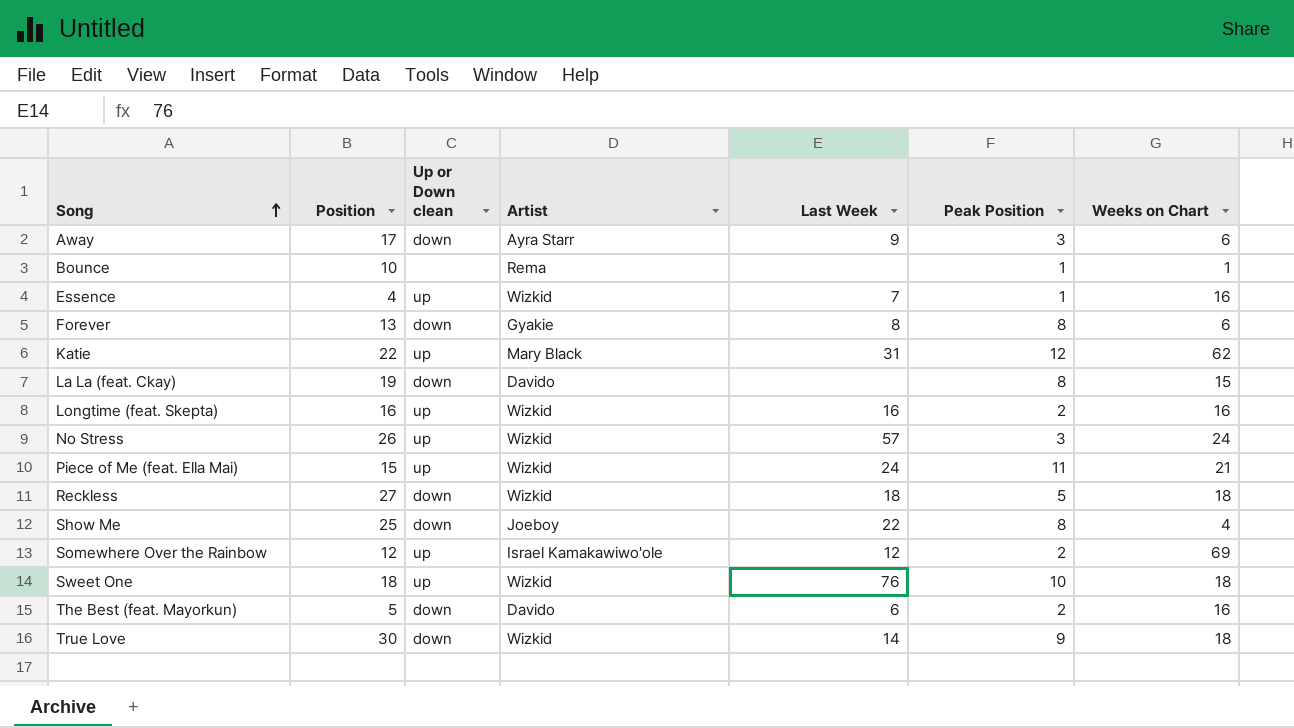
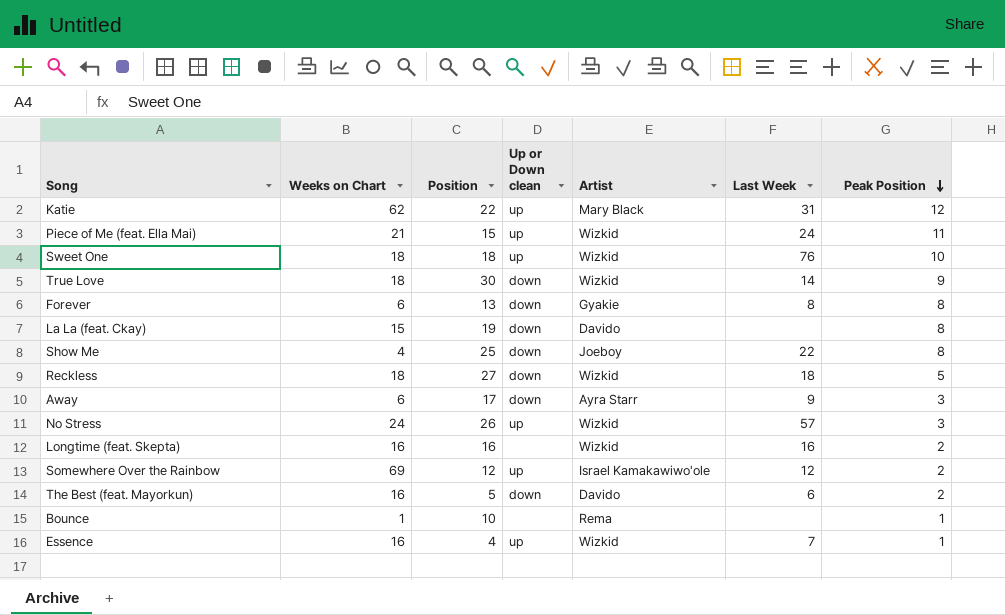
row order: Song ascending -> Peak Position descending
column Weeks on Chart | position: 7 -> 2
Longtime (feat. Skepta) | Up or Down clean: up -> none

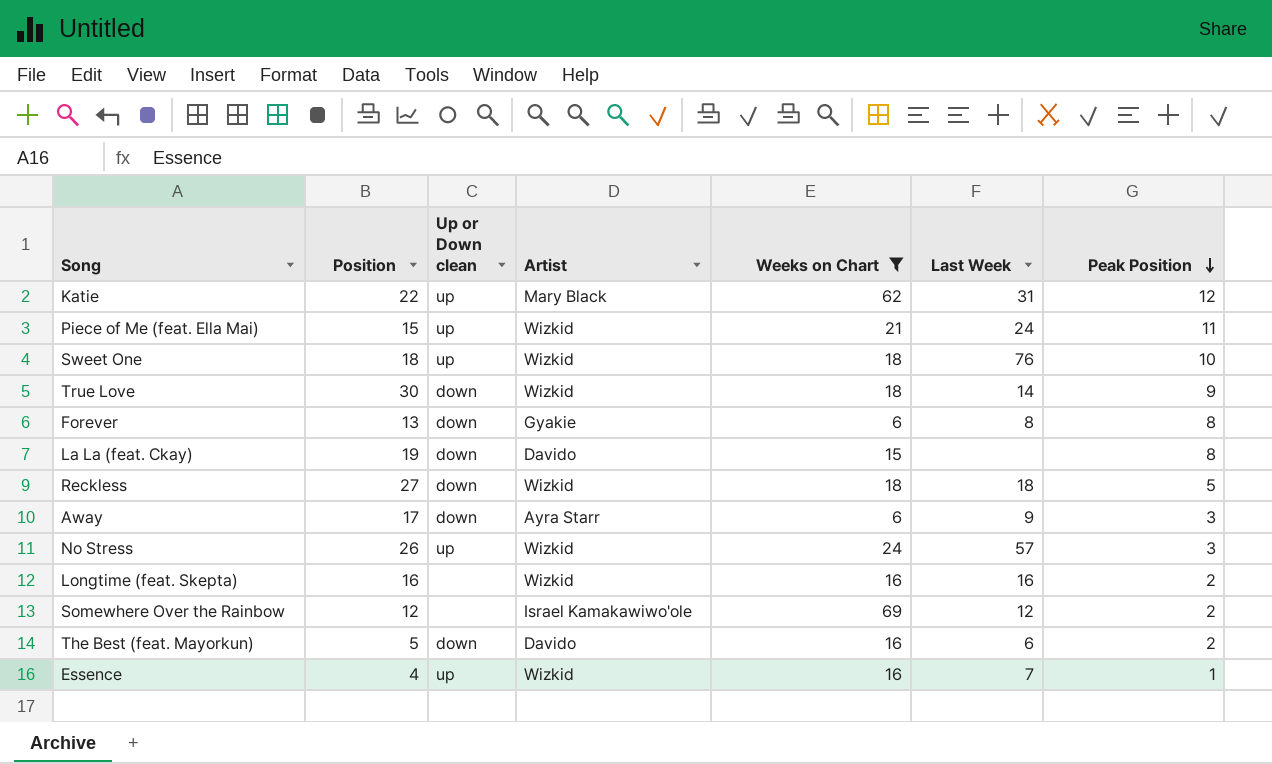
filter: none -> Weeks on Chart >= 6
column Weeks on Chart | position: 2 -> 5
Somewhere Over the Rainbow | Up or Down clean: up -> none

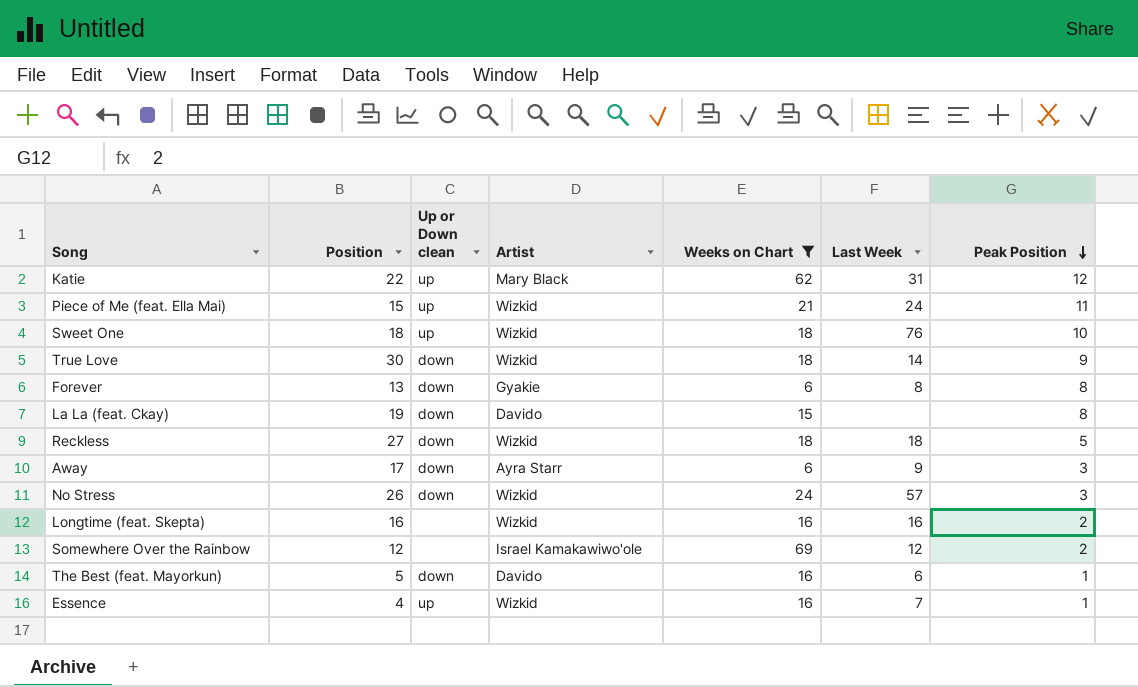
No Stress | Up or Down clean: up -> down
The Best (feat. Mayorkun) | Peak Position: 2 -> 1

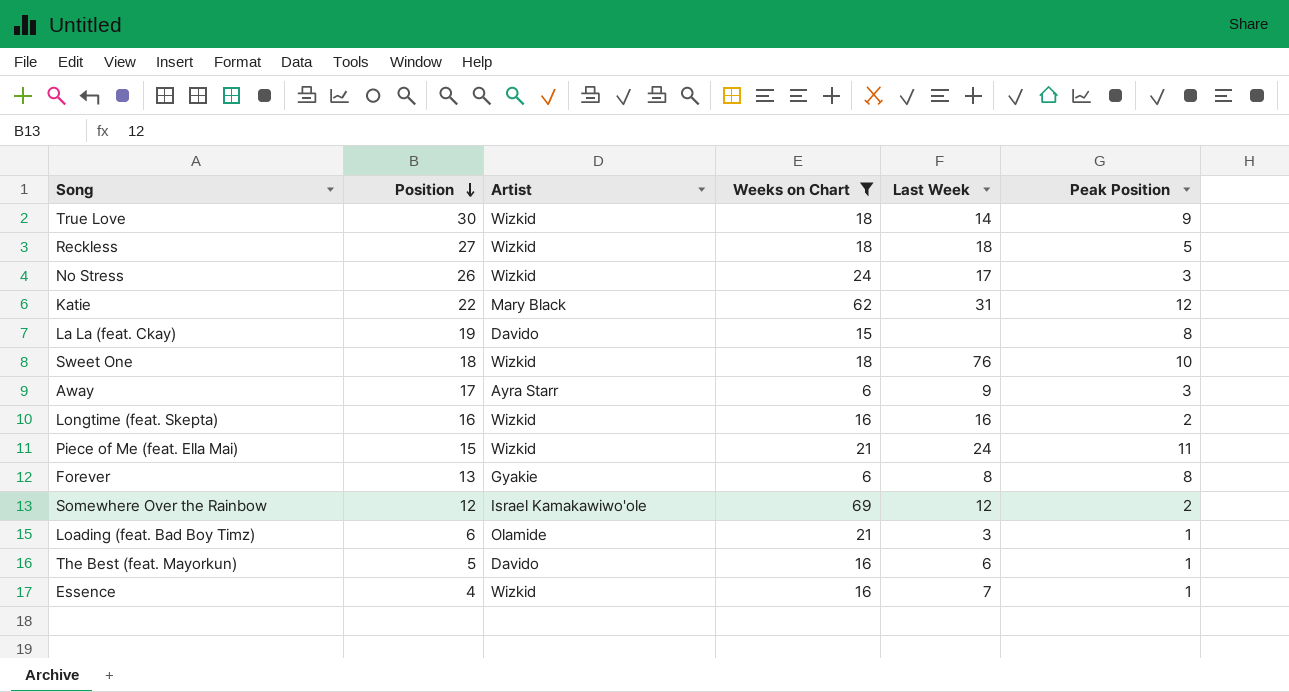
row order: Peak Position descending -> Position descending
column Up or Down clean | position: 3 -> none
No Stress | Last Week: 57 -> 17
row Loading (feat. Bad Boy Timz): none -> 6 | Olamide | 21 | 3 | 1

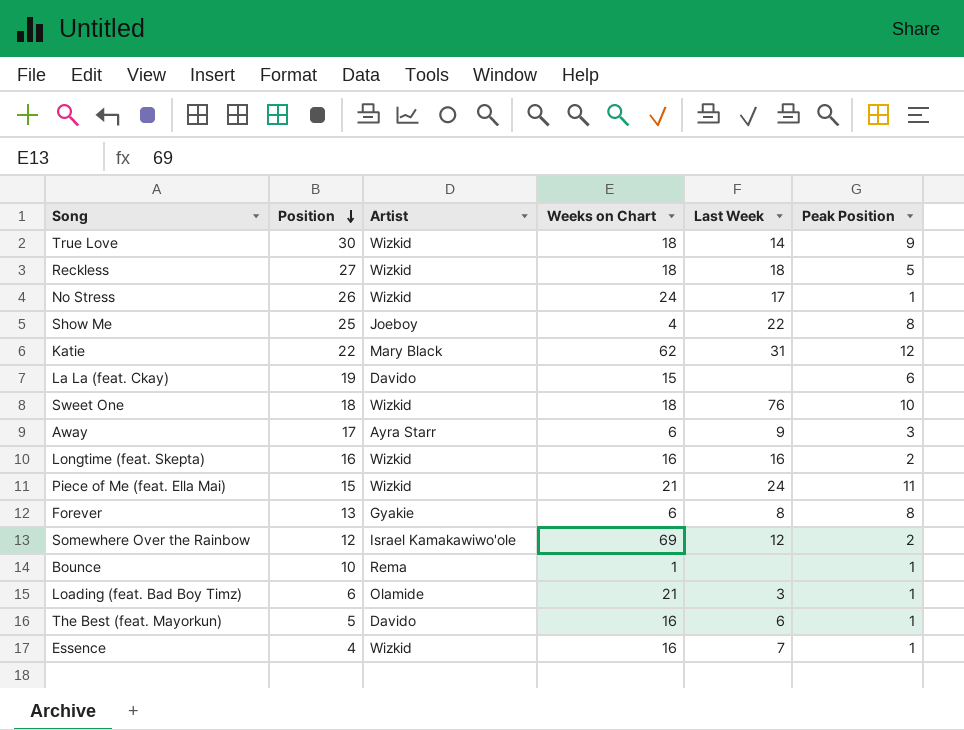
filter: Weeks on Chart >= 6 -> none
No Stress | Peak Position: 3 -> 1
La La (feat. Ckay) | Peak Position: 8 -> 6

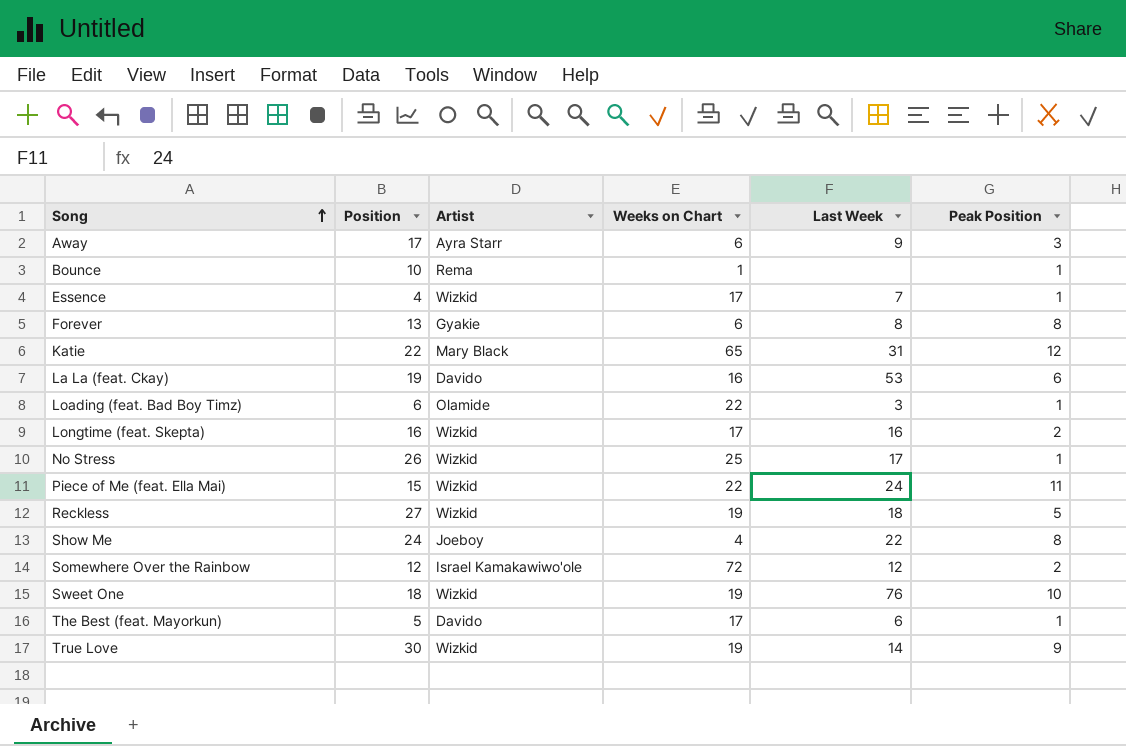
row order: Position descending -> Song ascending
Essence | Weeks on Chart: 16 -> 17
Katie | Weeks on Chart: 62 -> 65
La La (feat. Ckay) | Weeks on Chart: 15 -> 16
La La (feat. Ckay) | Last Week: none -> 53
Loading (feat. Bad Boy Timz) | Weeks on Chart: 21 -> 22
Longtime (feat. Skepta) | Weeks on Chart: 16 -> 17
No Stress | Weeks on Chart: 24 -> 25
Piece of Me (feat. Ella Mai) | Weeks on Chart: 21 -> 22
Reckless | Weeks on Chart: 18 -> 19
Show Me | Position: 25 -> 24
Somewhere Over the Rainbow | Weeks on Chart: 69 -> 72
Sweet One | Weeks on Chart: 18 -> 19
The Best (feat. Mayorkun) | Weeks on Chart: 16 -> 17
True Love | Weeks on Chart: 18 -> 19

